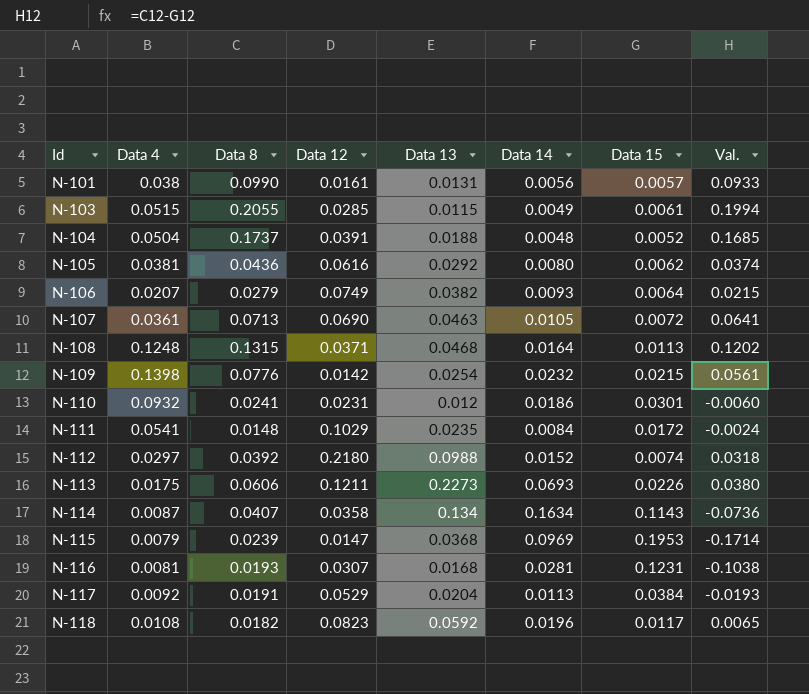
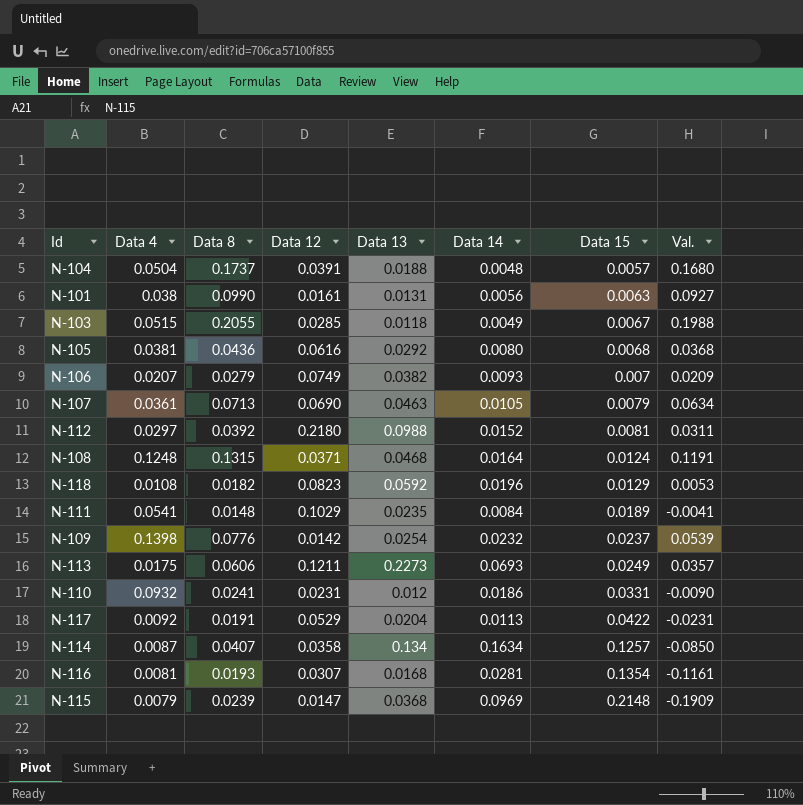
row order: Id ascending -> Data 15 ascending
N-104 | Data 15: 0.0052 -> 0.0057
N-104 | Val.: 0.1685 -> 0.1680
N-101 | Data 15: 0.0057 -> 0.0063
N-101 | Val.: 0.0933 -> 0.0927
N-103 | Data 13: 0.0115 -> 0.0118
N-103 | Data 15: 0.0061 -> 0.0067
N-103 | Val.: 0.1994 -> 0.1988
N-105 | Data 15: 0.0062 -> 0.0068
N-105 | Val.: 0.0374 -> 0.0368
N-106 | Data 15: 0.0064 -> 0.007
N-106 | Val.: 0.0215 -> 0.0209
N-107 | Data 15: 0.0072 -> 0.0079
N-107 | Val.: 0.0641 -> 0.0634
N-112 | Data 15: 0.0074 -> 0.0081
N-112 | Val.: 0.0318 -> 0.0311
N-108 | Data 15: 0.0113 -> 0.0124
N-108 | Val.: 0.1202 -> 0.1191
N-118 | Data 15: 0.0117 -> 0.0129
N-118 | Val.: 0.0065 -> 0.0053
N-111 | Data 15: 0.0172 -> 0.0189
N-111 | Val.: -0.0024 -> -0.0041
N-109 | Data 15: 0.0215 -> 0.0237
N-109 | Val.: 0.0561 -> 0.0539
N-113 | Data 15: 0.0226 -> 0.0249
N-113 | Val.: 0.0380 -> 0.0357
N-110 | Data 15: 0.0301 -> 0.0331
N-110 | Val.: -0.0060 -> -0.0090
N-117 | Data 15: 0.0384 -> 0.0422
N-117 | Val.: -0.0193 -> -0.0231
N-114 | Data 15: 0.1143 -> 0.1257
N-114 | Val.: -0.0736 -> -0.0850
N-116 | Data 15: 0.1231 -> 0.1354
N-116 | Val.: -0.1038 -> -0.1161
N-115 | Data 15: 0.1953 -> 0.2148
N-115 | Val.: -0.1714 -> -0.1909

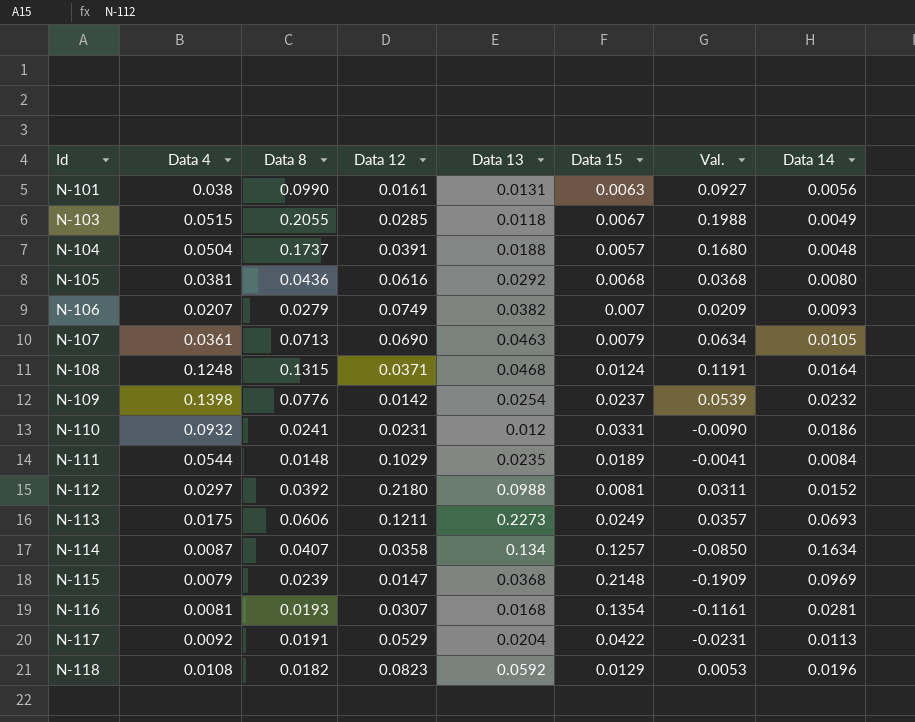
row order: Data 15 ascending -> Id ascending
column Data 14 | position: 6 -> 8
N-111 | Data 4: 0.0541 -> 0.0544

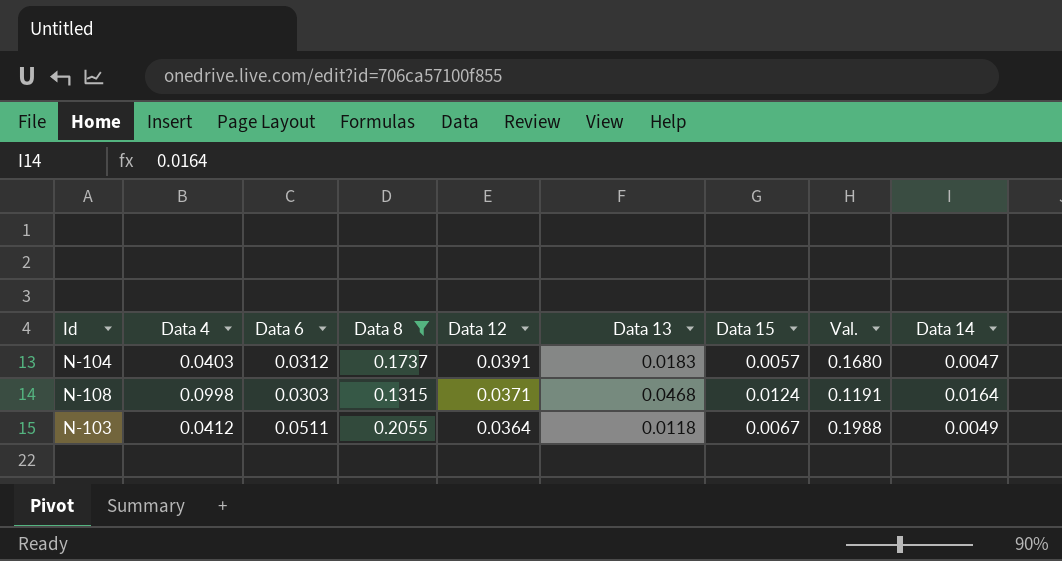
filter: none -> Data 8 >= 0.1315
row order: Id ascending -> Data 12 descending
column Data 6 | position: none -> 3
N-104 | Data 4: 0.0504 -> 0.0403
N-104 | Data 13: 0.0188 -> 0.0183
N-104 | Data 14: 0.0048 -> 0.0047
N-108 | Data 4: 0.1248 -> 0.0998
N-103 | Data 4: 0.0515 -> 0.0412
N-103 | Data 12: 0.0285 -> 0.0364

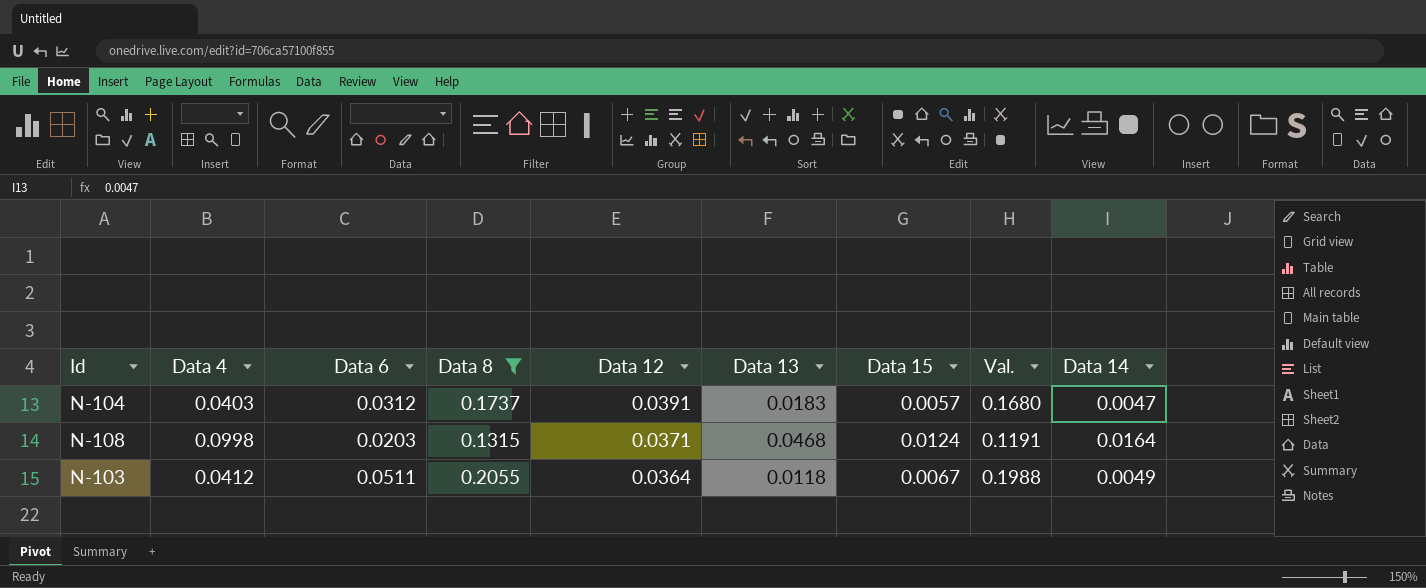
N-108 | Data 6: 0.0303 -> 0.0203

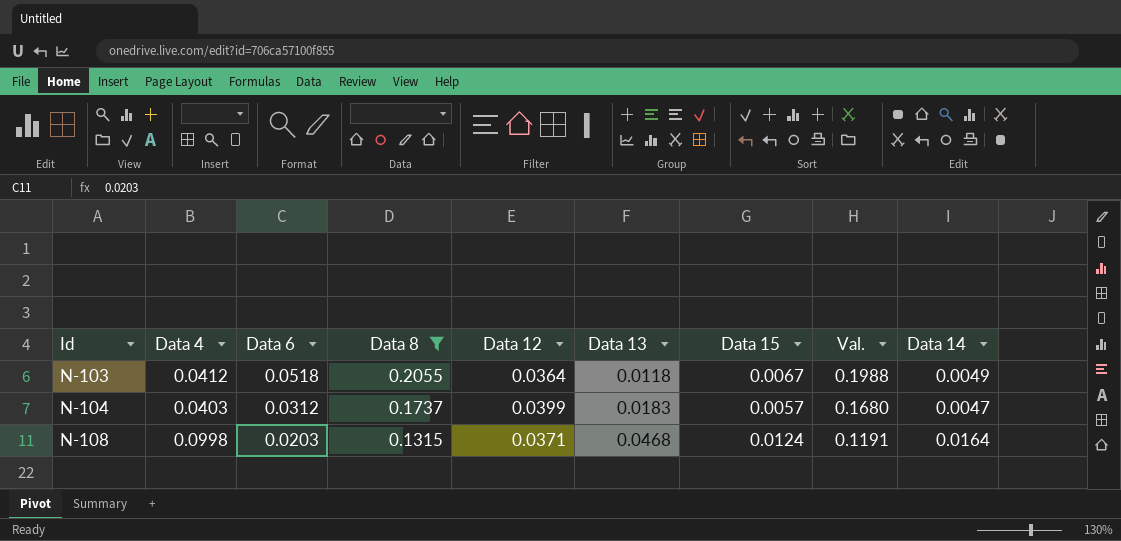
row order: Data 12 descending -> Id ascending
N-103 | Data 6: 0.0511 -> 0.0518
N-104 | Data 12: 0.0391 -> 0.0399

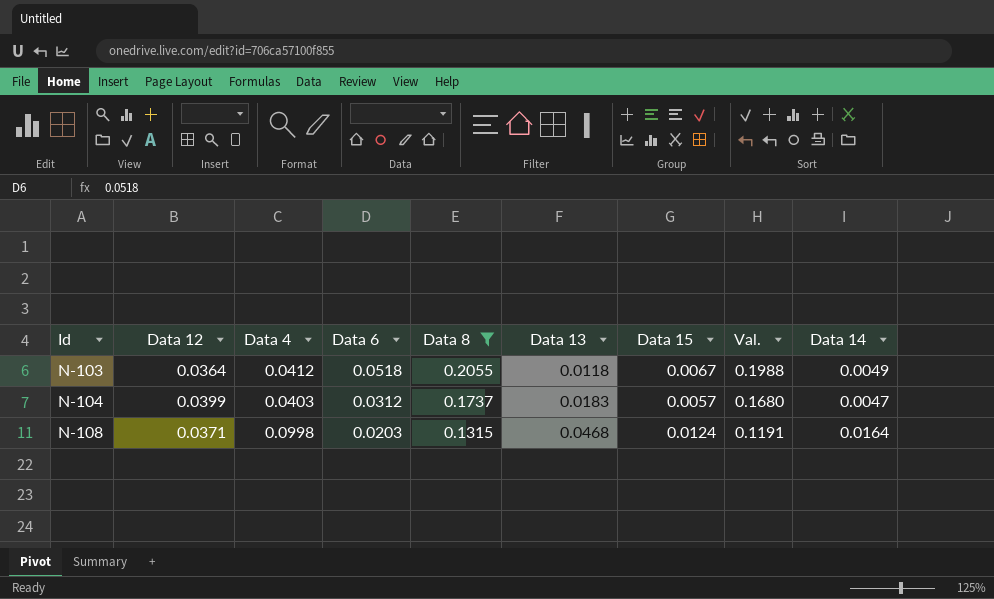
column Data 12 | position: 5 -> 2

